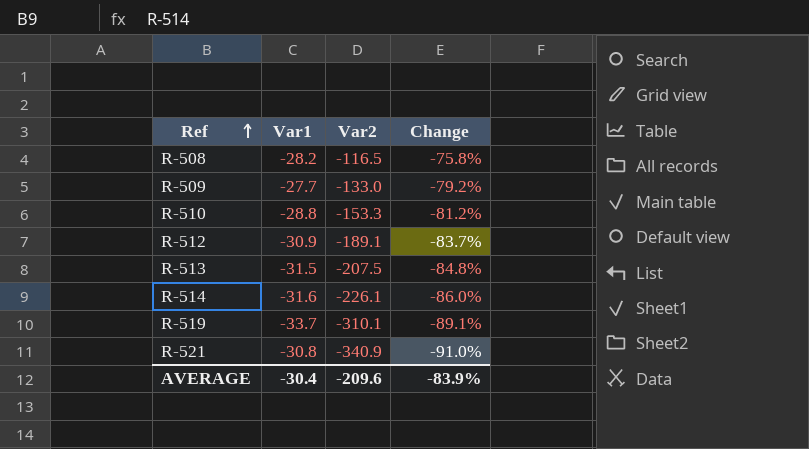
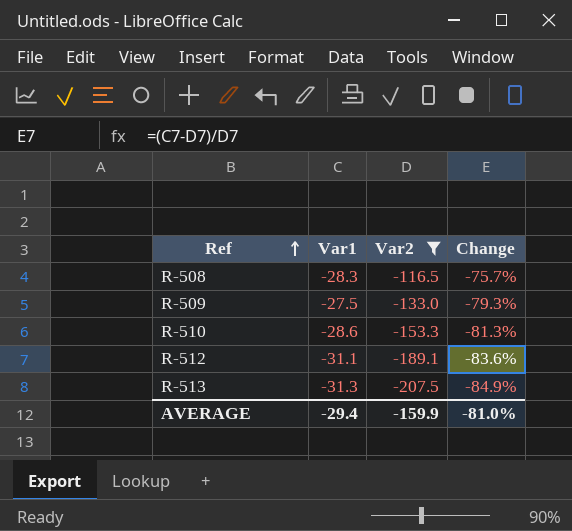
filter: none -> Var2 >= -207.5
R-508 | Var1: -28.2 -> -28.3
R-508 | Change: -75.8% -> -75.7%
R-509 | Var1: -27.7 -> -27.5
R-509 | Change: -79.2% -> -79.3%
R-510 | Var1: -28.8 -> -28.6
R-510 | Change: -81.2% -> -81.3%
R-512 | Var1: -30.9 -> -31.1
R-512 | Change: -83.7% -> -83.6%
R-513 | Var1: -31.5 -> -31.3
R-513 | Change: -84.8% -> -84.9%
AVERAGE | Var1: -30.4 -> -29.4
AVERAGE | Var2: -209.6 -> -159.9
AVERAGE | Change: -83.9% -> -81.0%

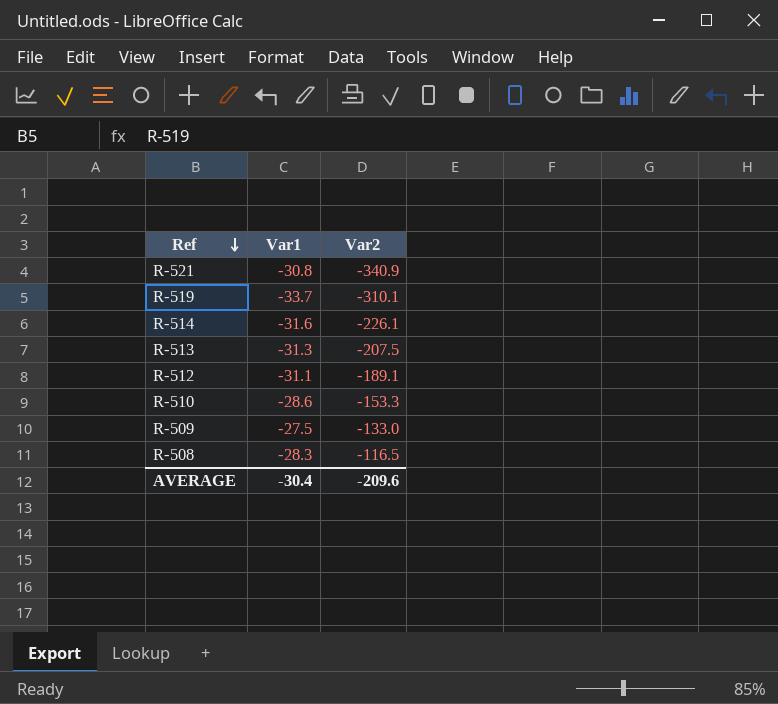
filter: Var2 >= -207.5 -> none
row order: Ref ascending -> Ref descending
column Change | formula: ([Var1] - [Var2]) / [Var2] -> none
AVERAGE | Var1: -29.4 -> -30.4
AVERAGE | Var2: -159.9 -> -209.6

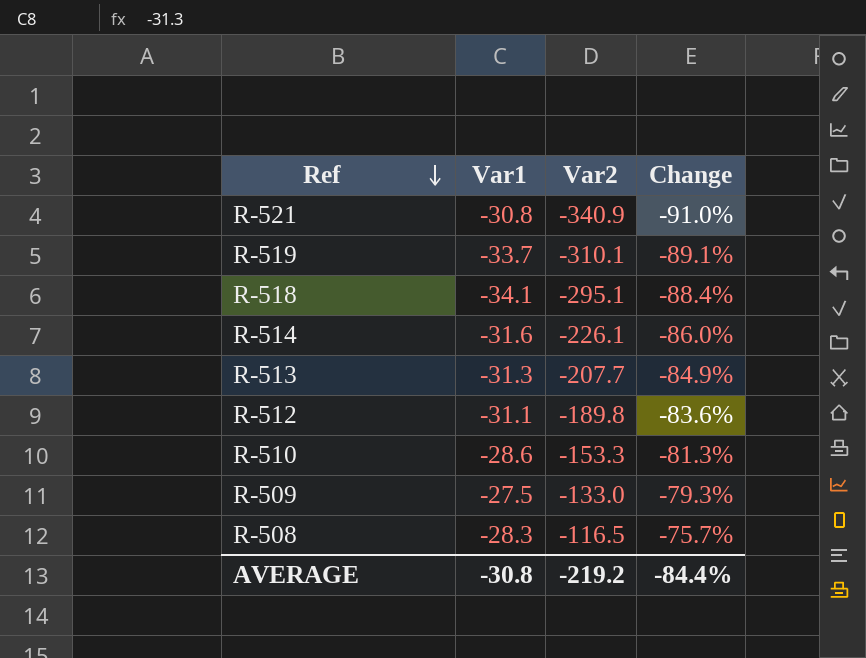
column Change | formula: none -> ([Var1] - [Var2]) / [Var2]
row R-518: none -> -34.1 | -295.1 | -88.4%
R-513 | Var2: -207.5 -> -207.7
R-512 | Var2: -189.1 -> -189.8
AVERAGE | Var1: -30.4 -> -30.8
AVERAGE | Var2: -209.6 -> -219.2

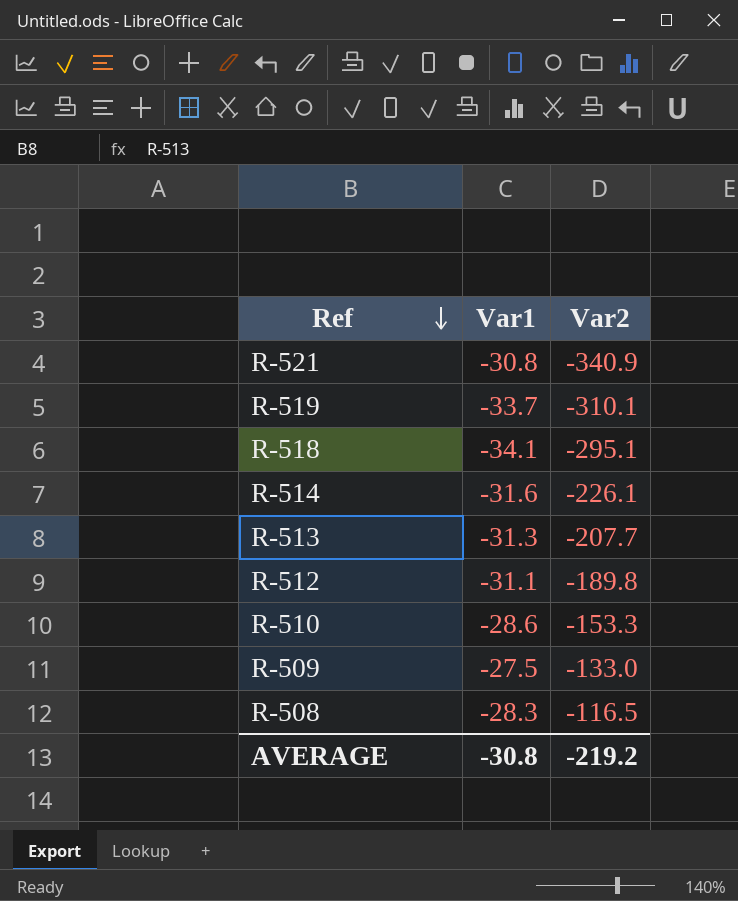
column Change | formula: ([Var1] - [Var2]) / [Var2] -> none

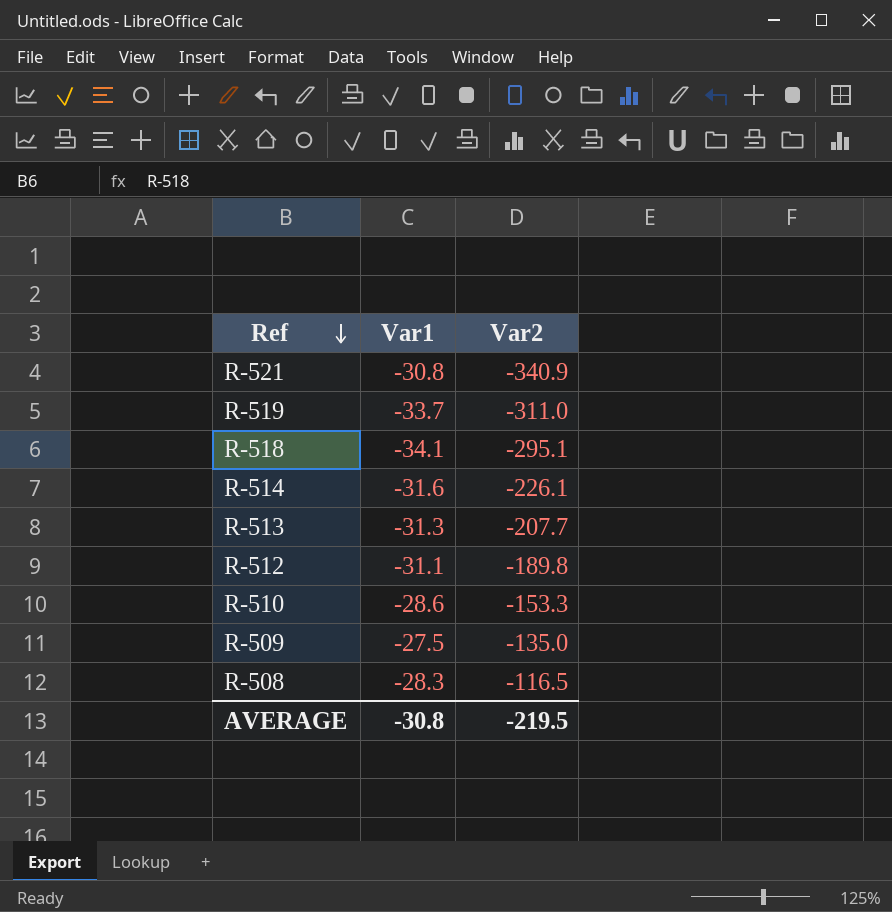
R-519 | Var2: -310.1 -> -311.0
R-509 | Var2: -133.0 -> -135.0
AVERAGE | Var2: -219.2 -> -219.5

